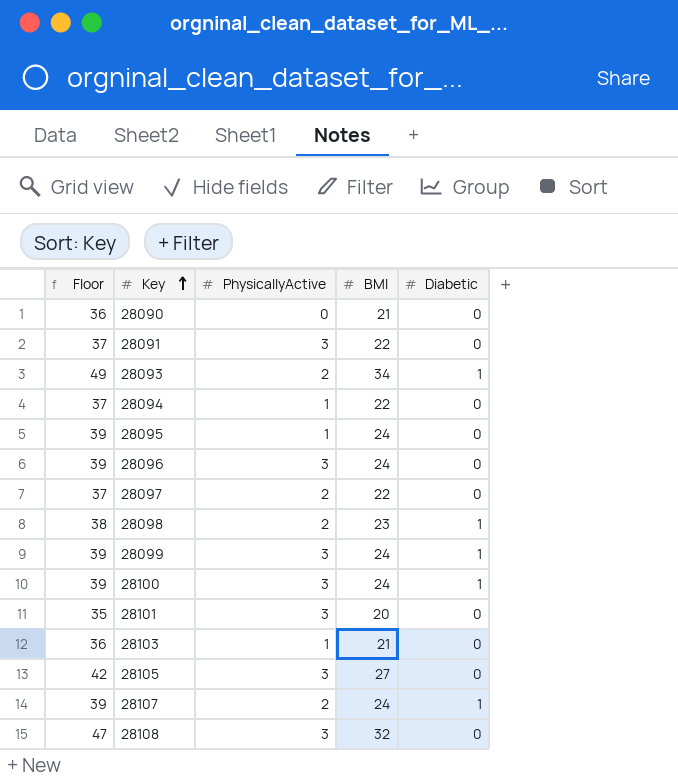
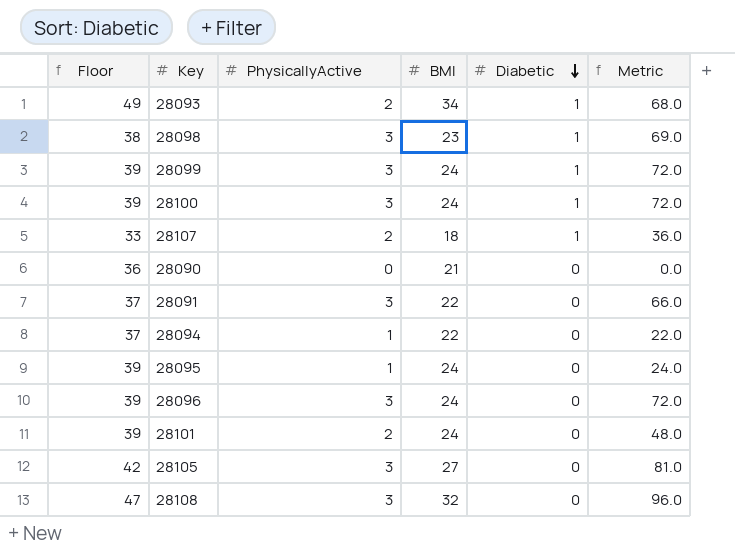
row order: Key ascending -> Diabetic descending
column Metric | formula: none -> [PhysicallyActive] * [BMI]
row 28097: 37 | 2 | 22 | 0 -> none
row 28103: 36 | 1 | 21 | 0 -> none
28098 | PhysicallyActive: 2 -> 3
28107 | Floor: 39 -> 33
28107 | BMI: 24 -> 18
28101 | Floor: 35 -> 39
28101 | PhysicallyActive: 3 -> 2
28101 | BMI: 20 -> 24

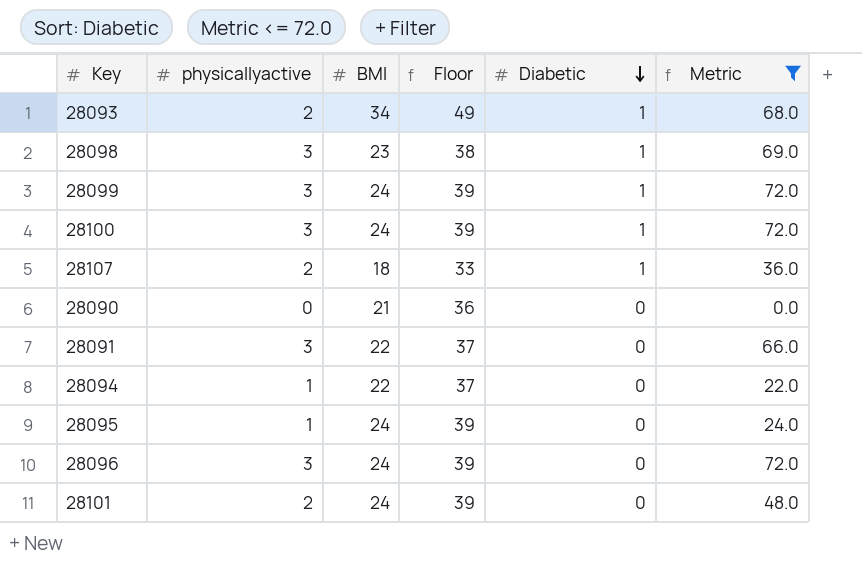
filter: none -> Metric <= 72.0
column name: PhysicallyActive -> physicallyactive
column Floor | position: 1 -> 4

